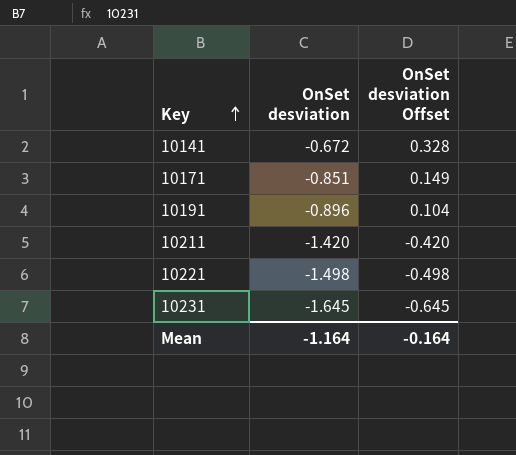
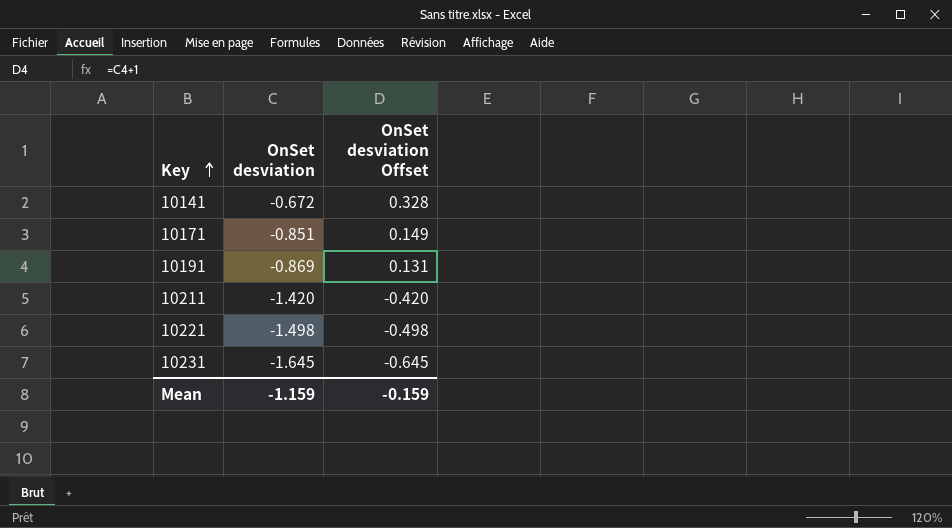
10191 | OnSet desviation: -0.896 -> -0.869
10191 | OnSet desviation Offset: 0.104 -> 0.131
Mean | OnSet desviation: -1.164 -> -1.159
Mean | OnSet desviation Offset: -0.164 -> -0.159

